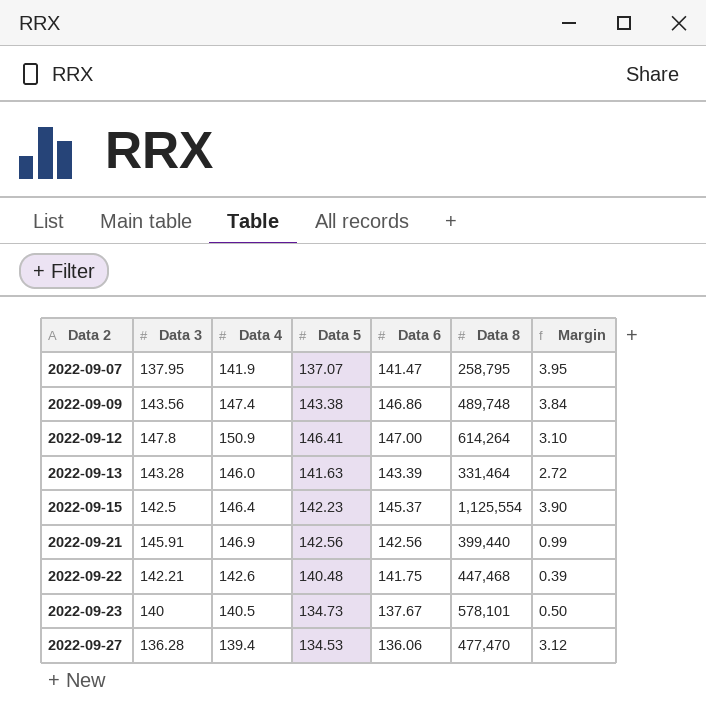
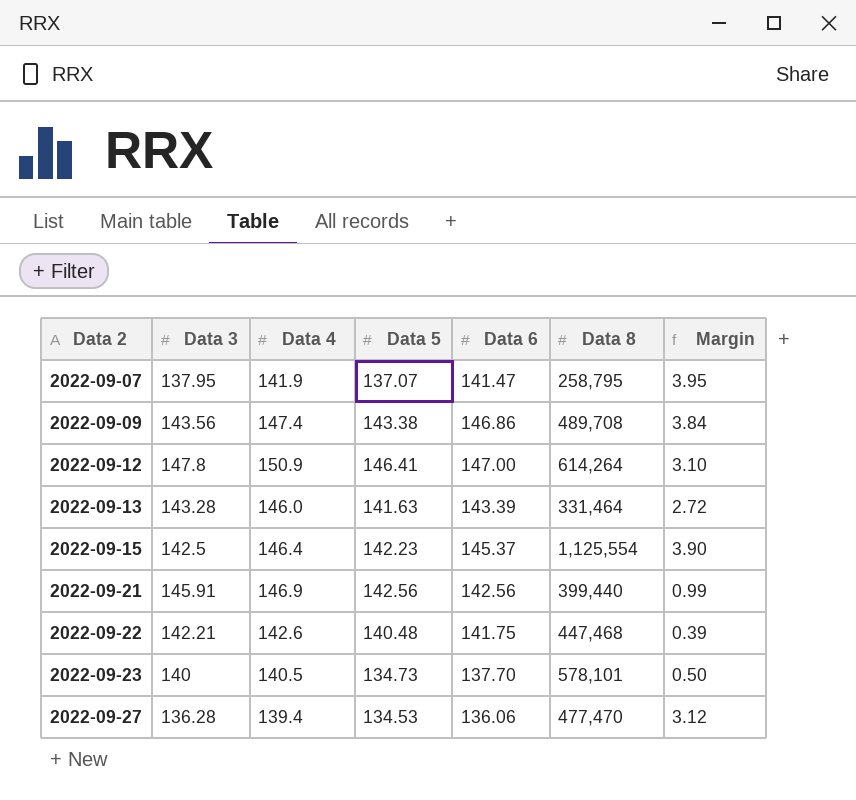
2022-09-09 | Data 8: 489,748 -> 489,708
2022-09-23 | Data 6: 137.67 -> 137.70

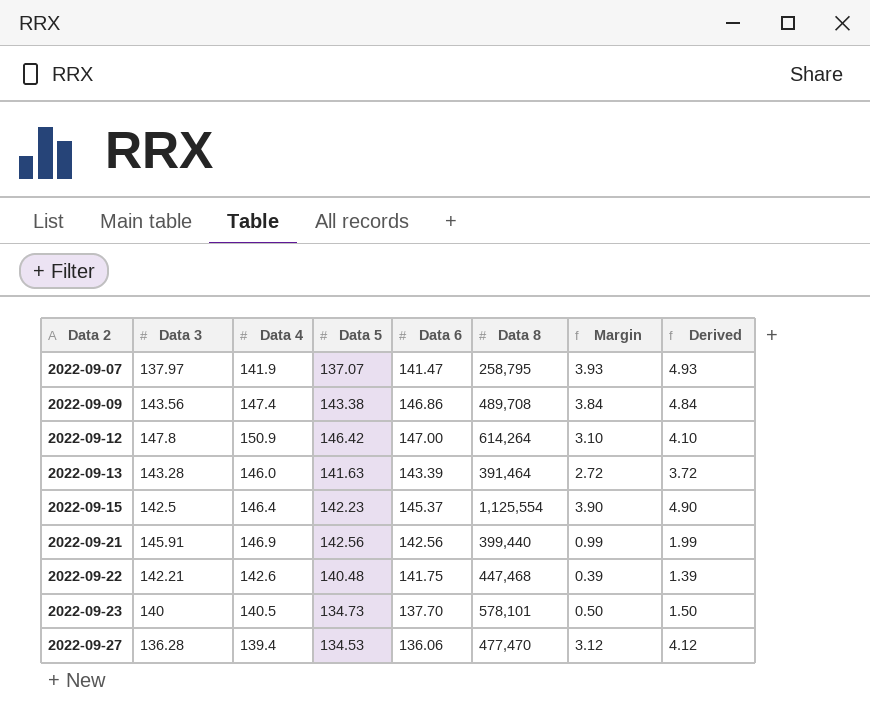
column Derived | formula: none -> [Margin] + 1
2022-09-07 | Data 3: 137.95 -> 137.97
2022-09-07 | Margin: 3.95 -> 3.93
2022-09-12 | Data 5: 146.41 -> 146.42
2022-09-13 | Data 8: 331,464 -> 391,464

